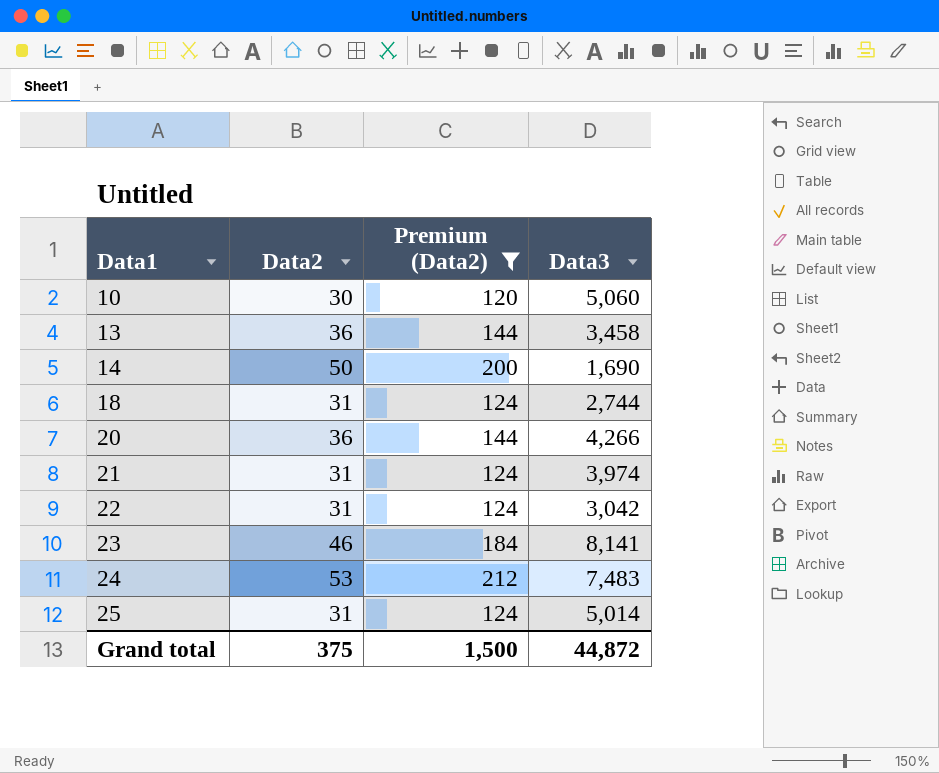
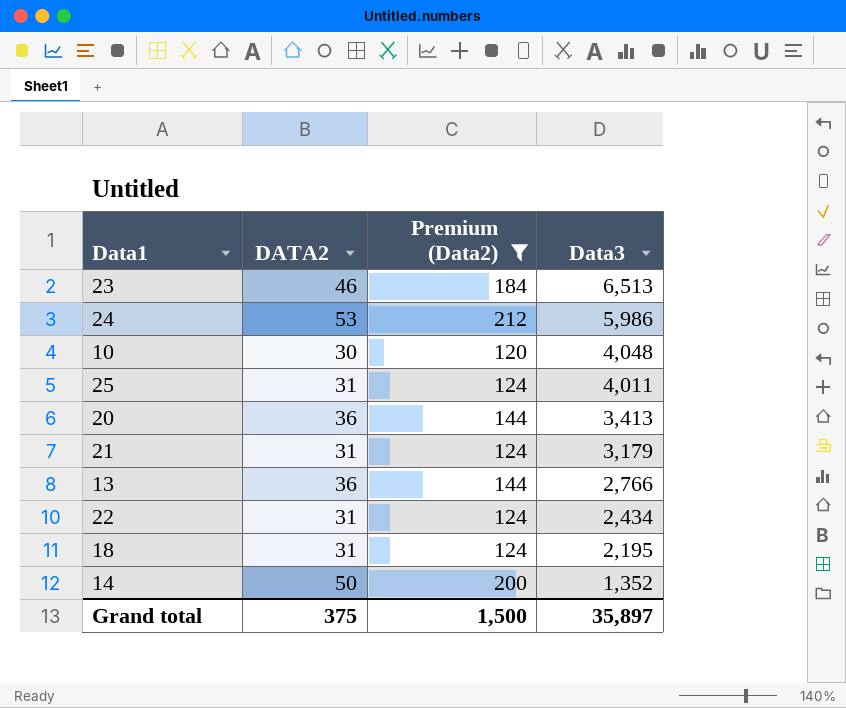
row order: Data1 ascending -> Data3 descending
column name: Data2 -> DATA2
23 | Data3: 8,141 -> 6,513
24 | Data3: 7,483 -> 5,986
10 | Data3: 5,060 -> 4,048
25 | Data3: 5,014 -> 4,011
20 | Data3: 4,266 -> 3,413
21 | Data3: 3,974 -> 3,179
13 | Data3: 3,458 -> 2,766
22 | Data3: 3,042 -> 2,434
18 | Data3: 2,744 -> 2,195
14 | Data3: 1,690 -> 1,352
Grand total | Data3: 44,872 -> 35,897

